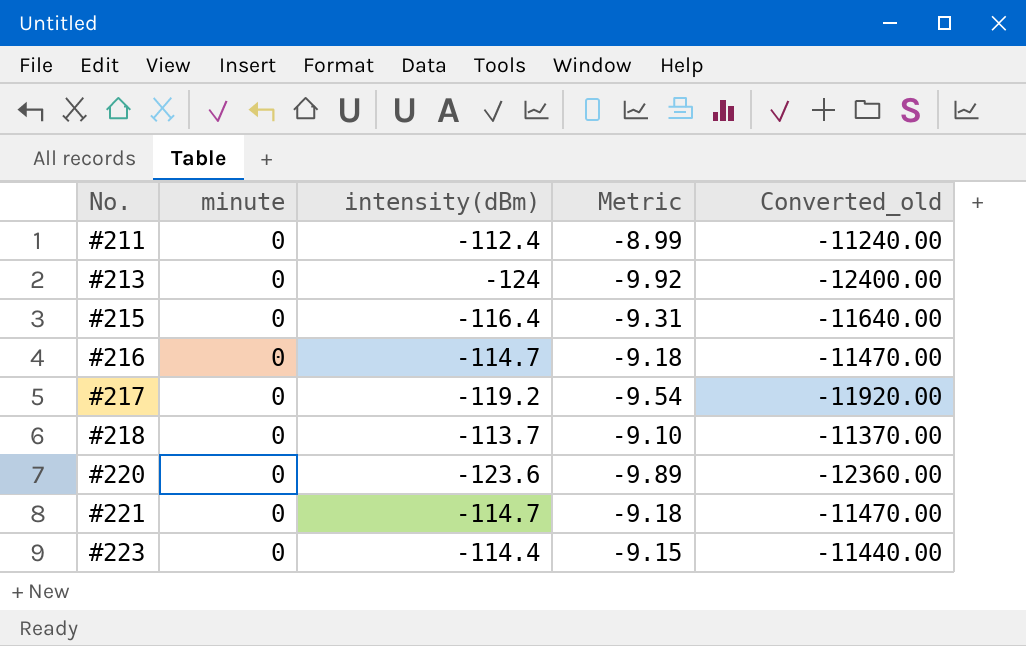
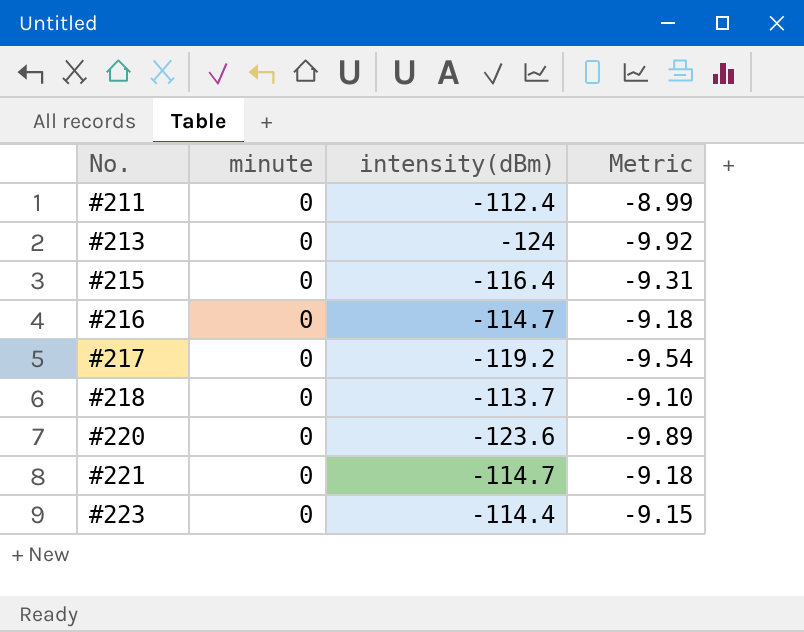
column Converted_old | formula: [intensity(dBm)] * 100 -> none

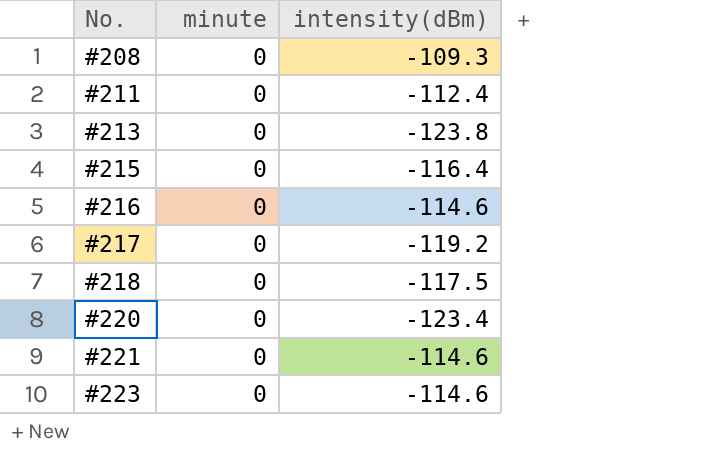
column Metric | formula: [intensity(dBm)] * 0.08 -> none
row #208: none -> 0 | -109.3
#213 | intensity(dBm): -124 -> -123.8
#216 | intensity(dBm): -114.7 -> -114.6
#218 | intensity(dBm): -113.7 -> -117.5
#220 | intensity(dBm): -123.6 -> -123.4
#221 | intensity(dBm): -114.7 -> -114.6
#223 | intensity(dBm): -114.4 -> -114.6

